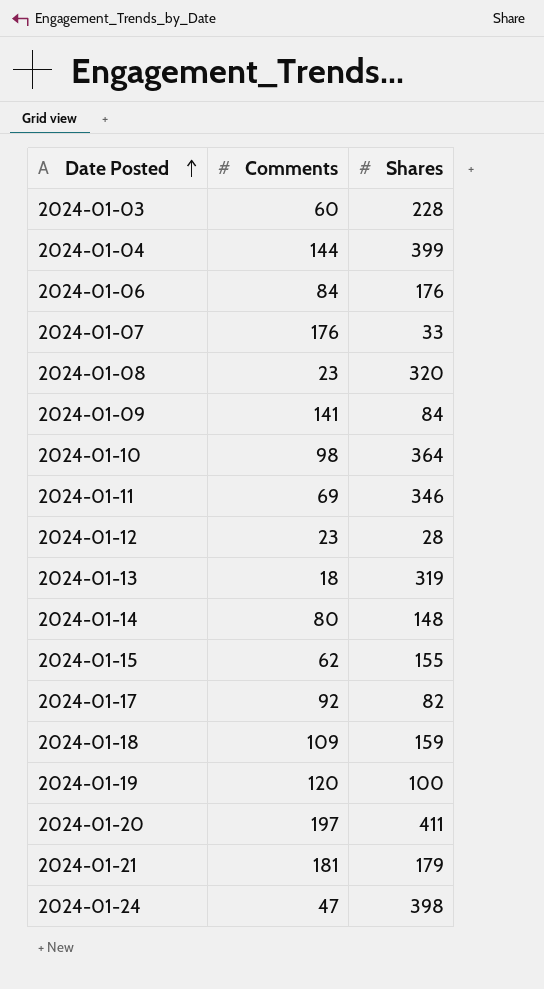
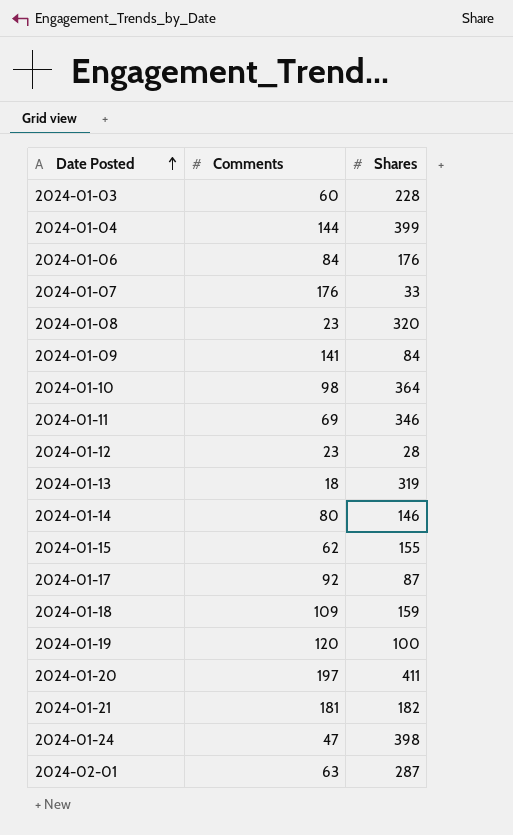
2024-01-14 | Shares: 148 -> 146
2024-01-17 | Shares: 82 -> 87
2024-01-21 | Shares: 179 -> 182
row 2024-02-01: none -> 63 | 287

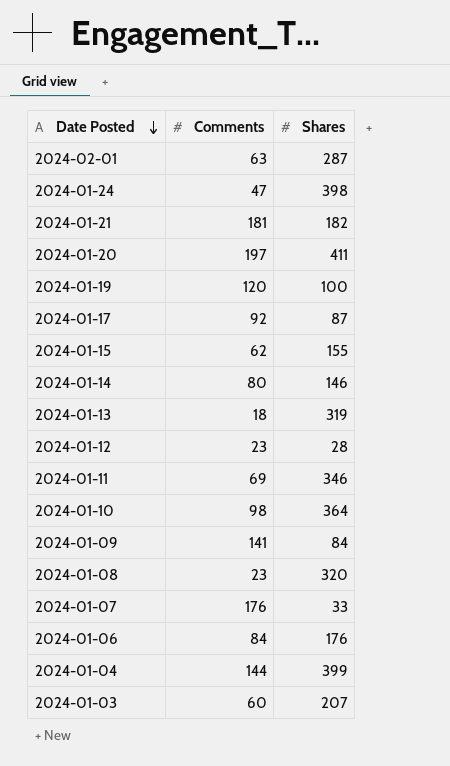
row order: Date Posted ascending -> Date Posted descending
row 2024-01-18: 109 | 159 -> none
2024-01-03 | Shares: 228 -> 207

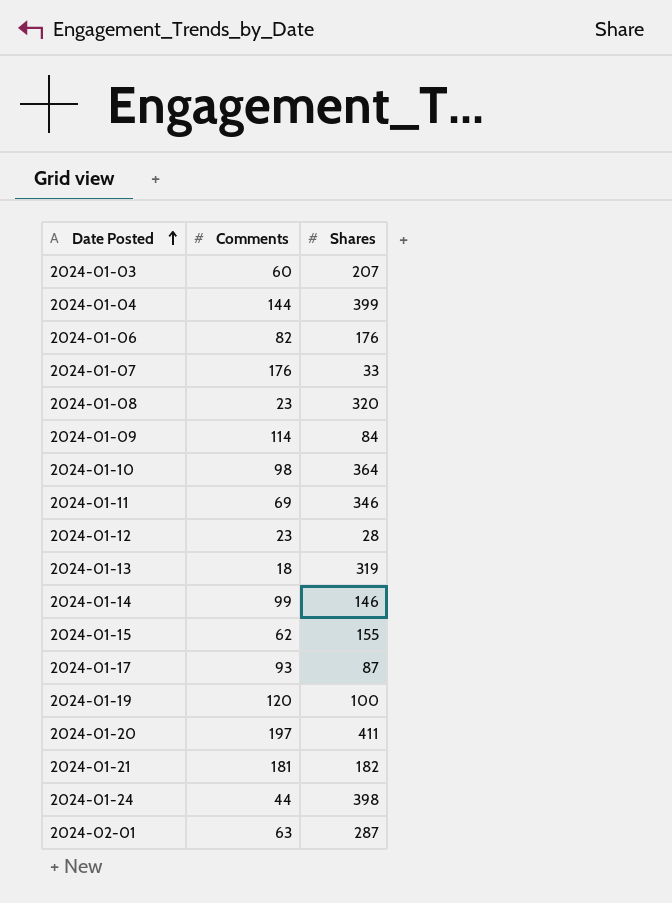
row order: Date Posted descending -> Date Posted ascending
2024-01-06 | Comments: 84 -> 82
2024-01-09 | Comments: 141 -> 114
2024-01-14 | Comments: 80 -> 99
2024-01-17 | Comments: 92 -> 93
2024-01-24 | Comments: 47 -> 44

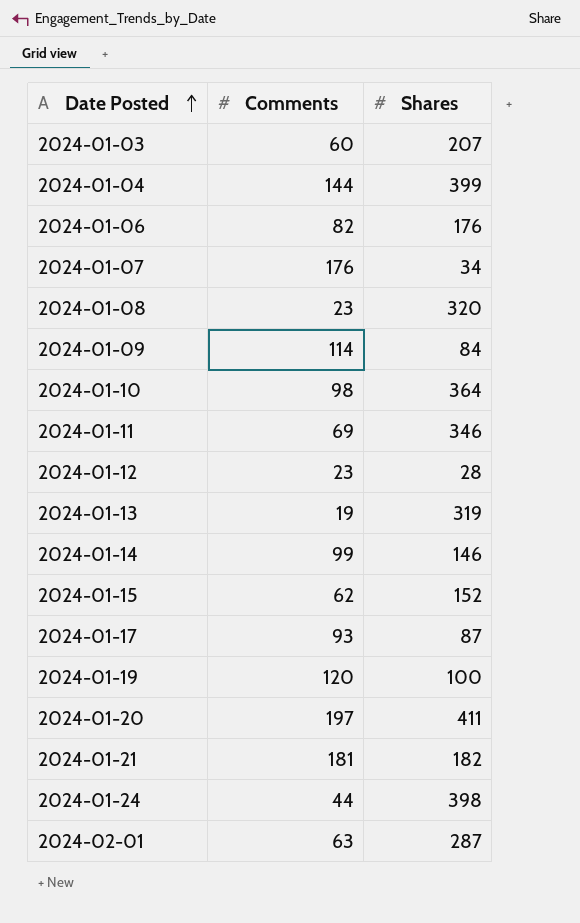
2024-01-07 | Shares: 33 -> 34
2024-01-13 | Comments: 18 -> 19
2024-01-15 | Shares: 155 -> 152

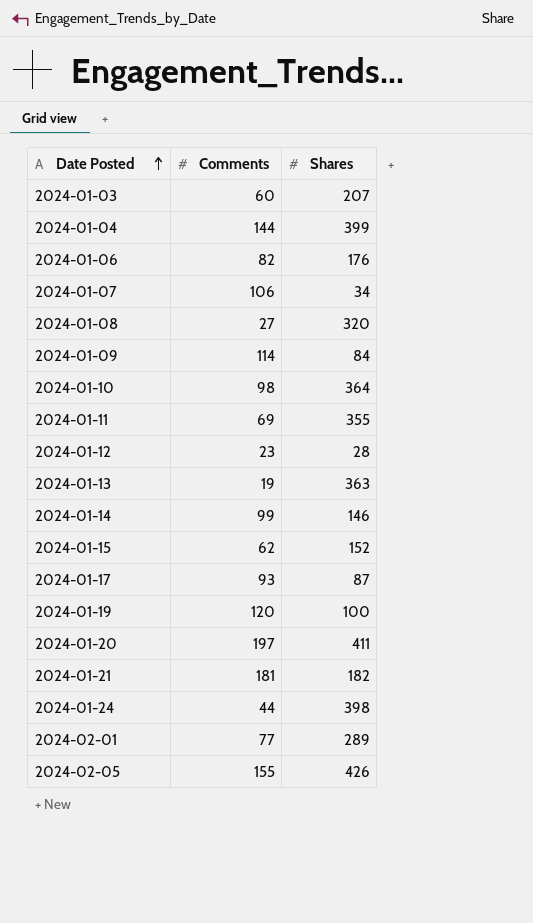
2024-01-07 | Comments: 176 -> 106
2024-01-08 | Comments: 23 -> 27
2024-01-11 | Shares: 346 -> 355
2024-01-13 | Shares: 319 -> 363
2024-02-01 | Comments: 63 -> 77
2024-02-01 | Shares: 287 -> 289
row 2024-02-05: none -> 155 | 426

